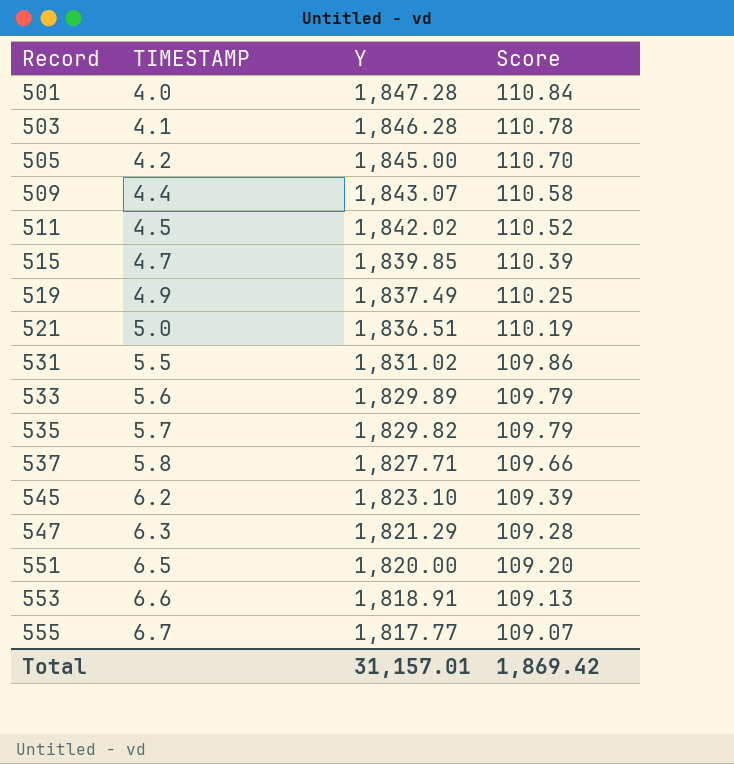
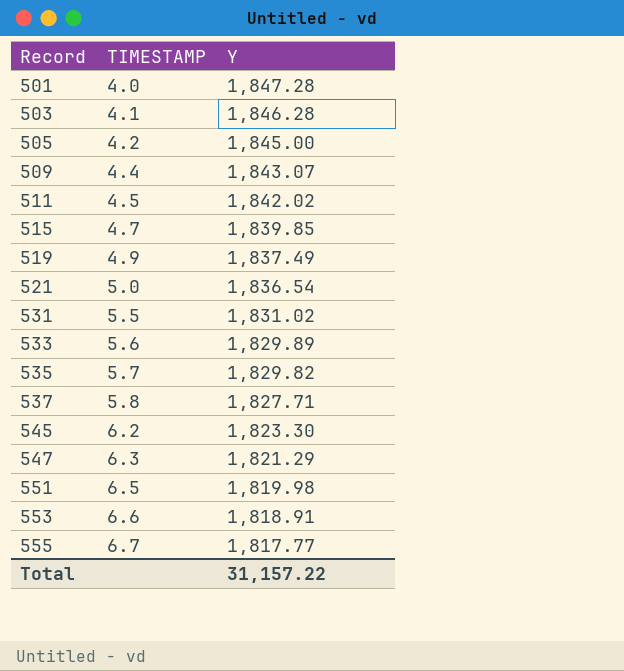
column Score | formula: [Y] * 0.06 -> none
521 | Y: 1,836.51 -> 1,836.54
545 | Y: 1,823.10 -> 1,823.30
551 | Y: 1,820.00 -> 1,819.98
Total | Y: 31,157.01 -> 31,157.22

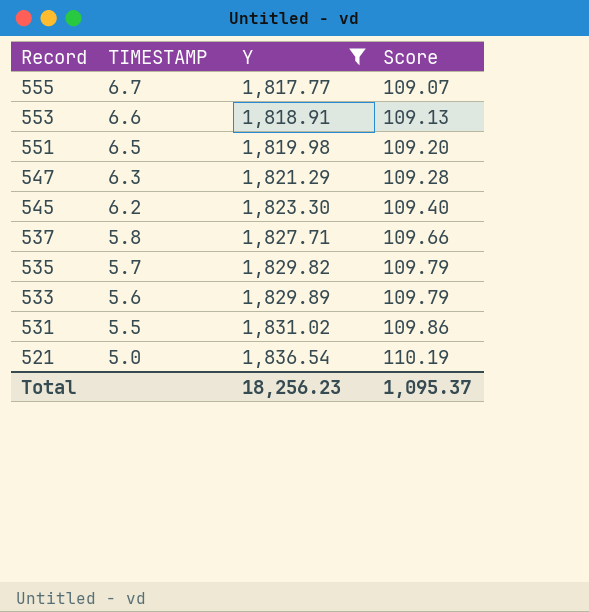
filter: none -> Y <= 1,836.54
row order: Record ascending -> Record descending
column Score | formula: none -> [Y] * 0.06
Total | Y: 31,157.22 -> 18,256.23

